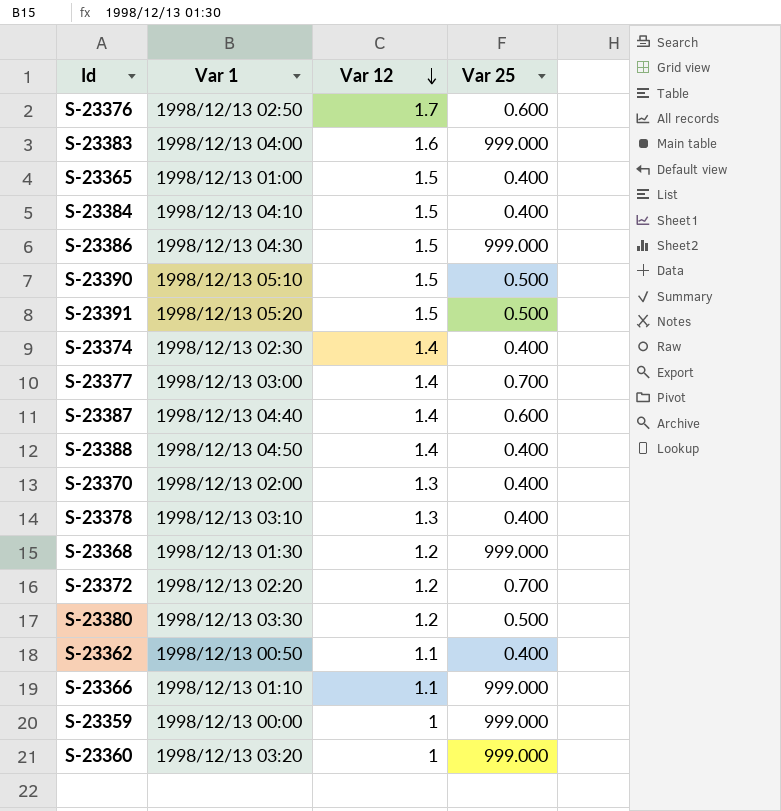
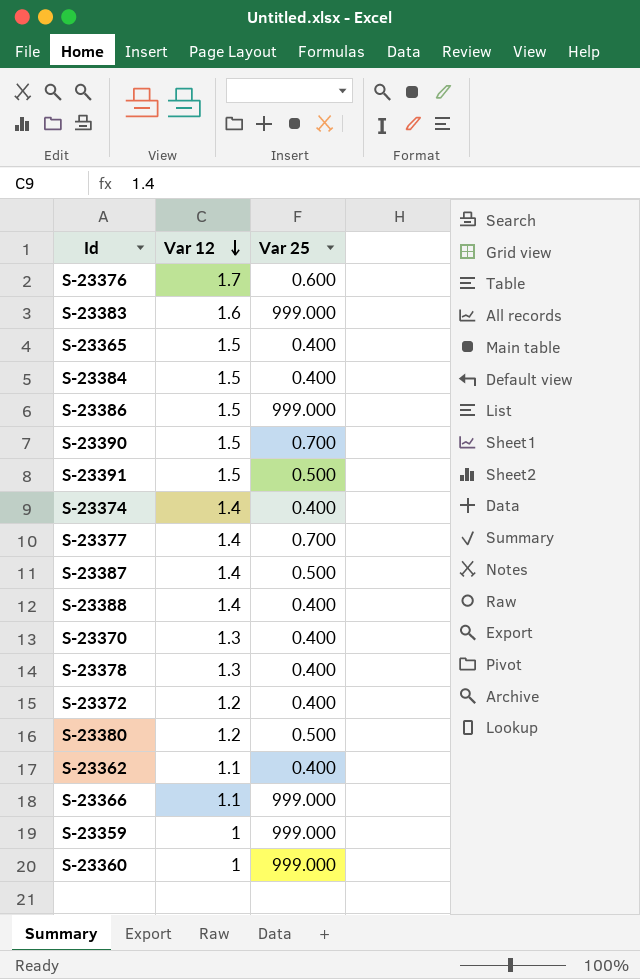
column Var 1 | position: 2 -> none
row S-23368: 1998/12/13 01:30 | 1.2 | 999.000 -> none
S-23390 | Var 25: 0.500 -> 0.700
S-23387 | Var 25: 0.600 -> 0.500
S-23372 | Var 25: 0.700 -> 0.400

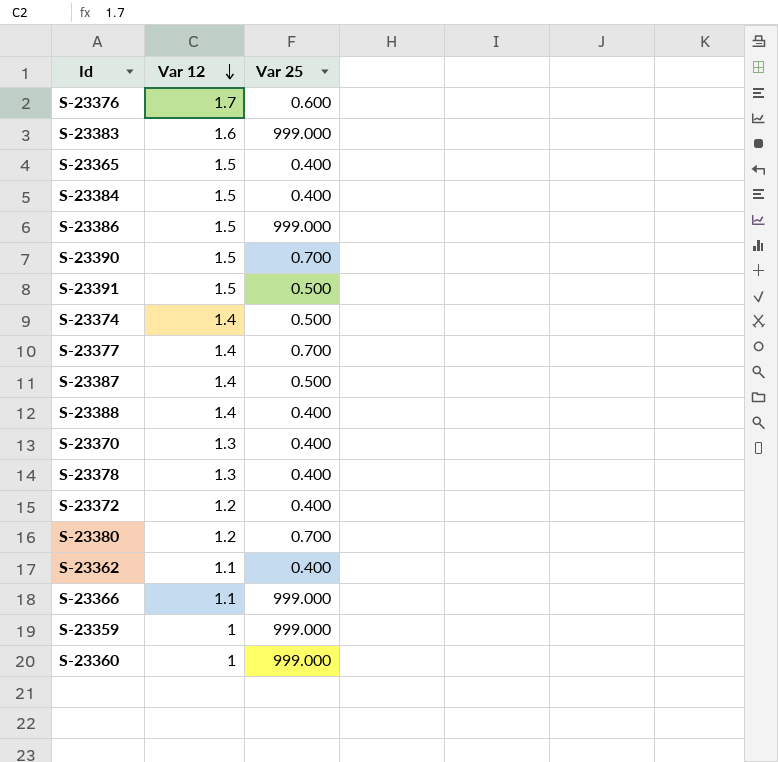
S-23374 | Var 25: 0.400 -> 0.500
S-23380 | Var 25: 0.500 -> 0.700

